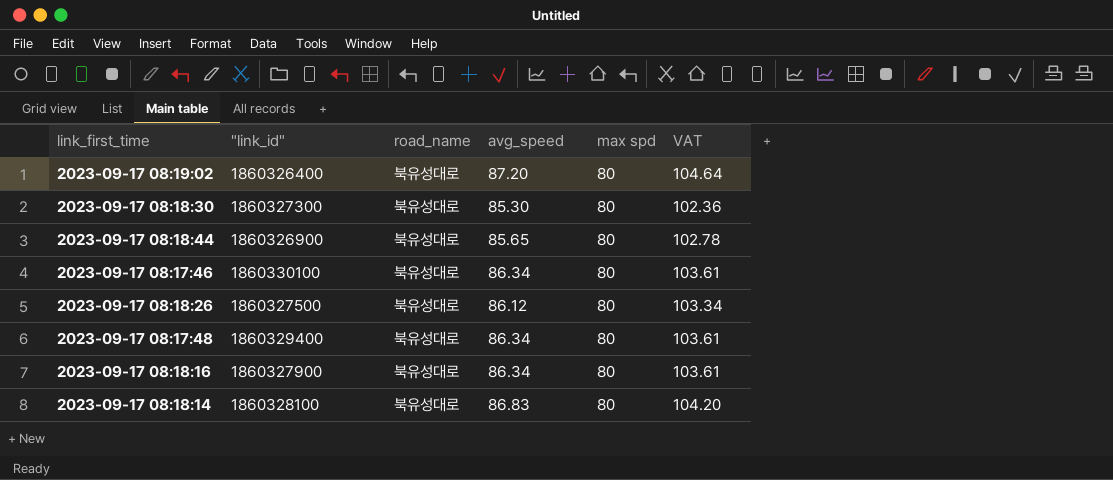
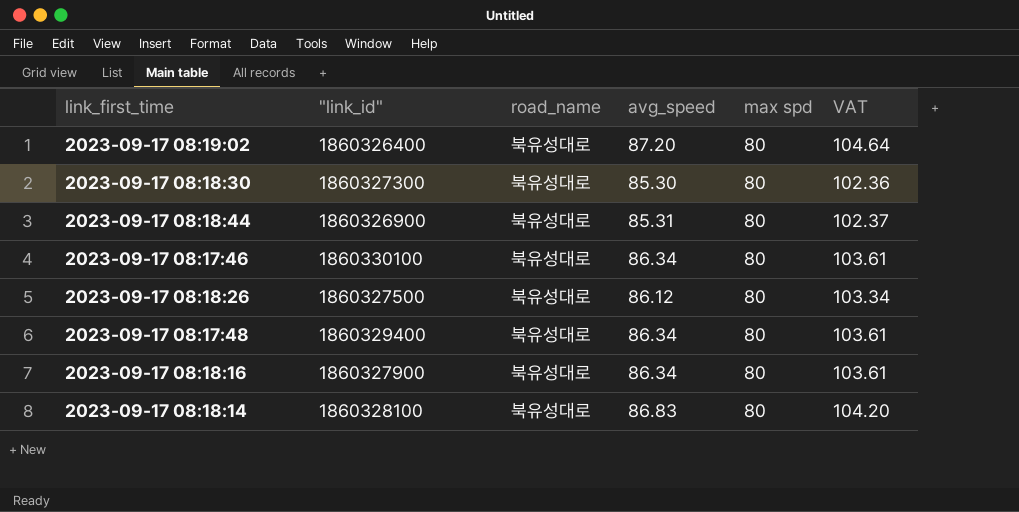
2023-09-17 08:18:44 | avg_speed: 85.65 -> 85.31
2023-09-17 08:18:44 | VAT: 102.78 -> 102.37

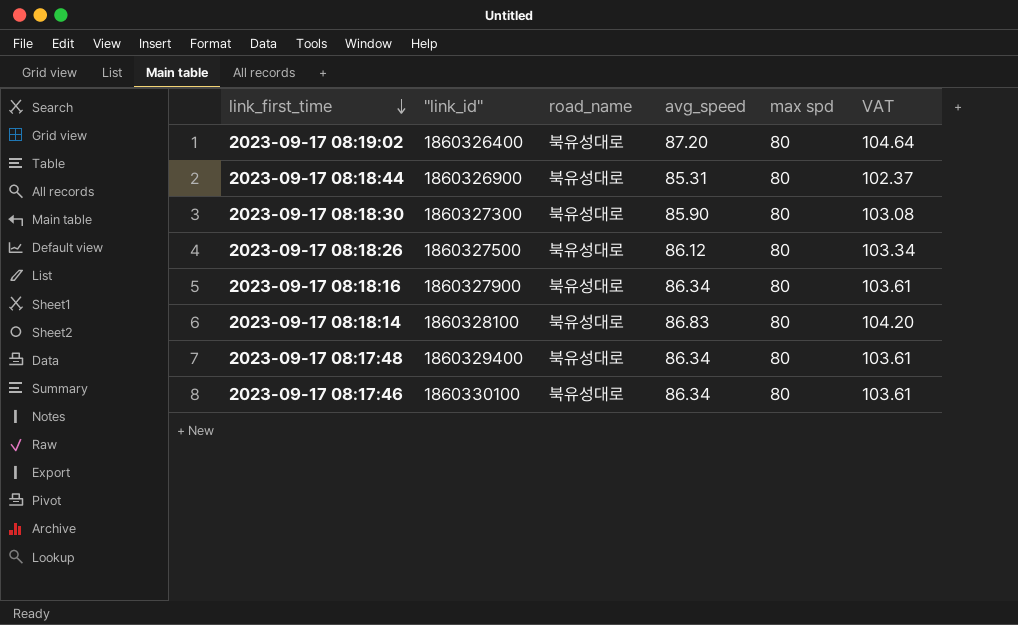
row order: none -> link_first_time descending
2023-09-17 08:18:30 | avg_speed: 85.30 -> 85.90
2023-09-17 08:18:30 | VAT: 102.36 -> 103.08

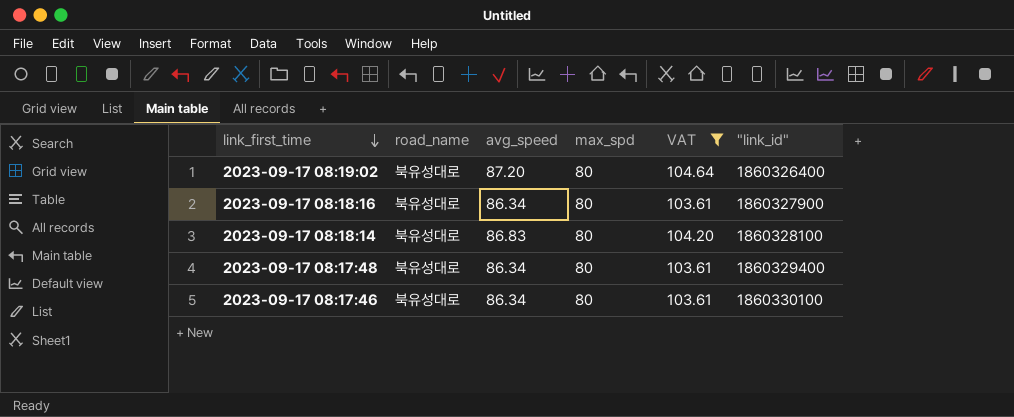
filter: none -> VAT >= 103.61
column name: max spd -> max_spd
column "link_id" | position: 2 -> 6

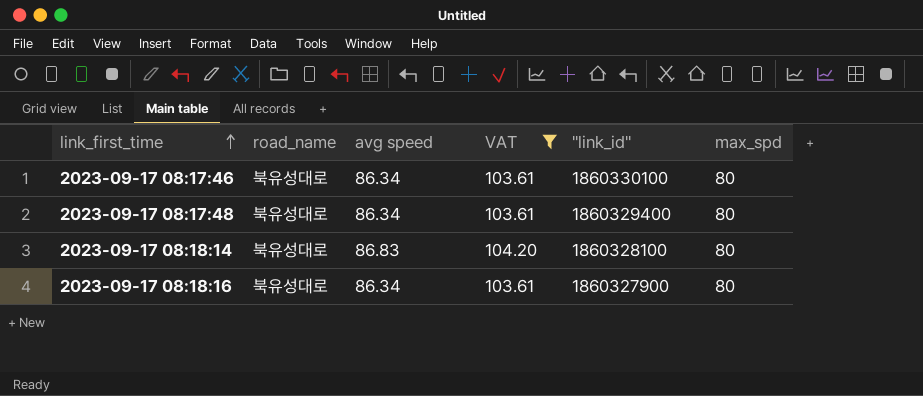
row order: link_first_time descending -> link_first_time ascending
column name: avg_speed -> avg speed
column max_spd | position: 4 -> 6
row 2023-09-17 08:19:02: 북유성대로 | 87.20 | 80 | 104.64 | 1860326400 -> none

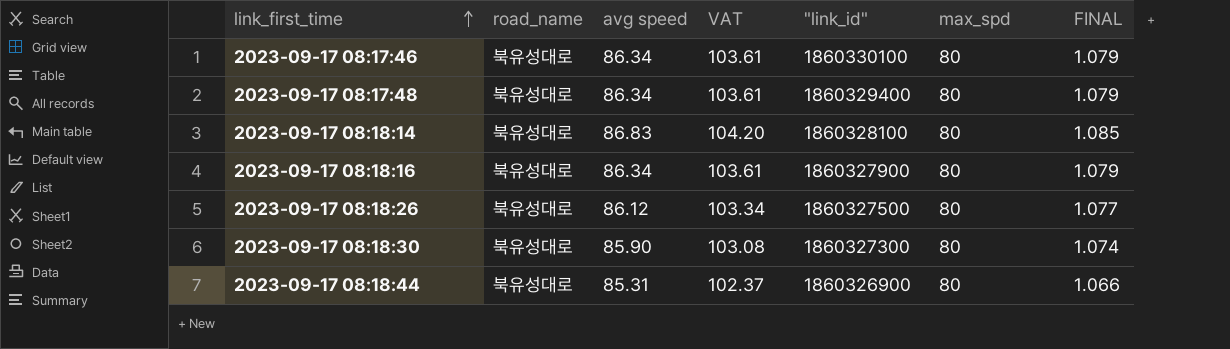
filter: VAT >= 103.61 -> none
column FINAL | formula: none -> [avg speed] / [max_spd]

